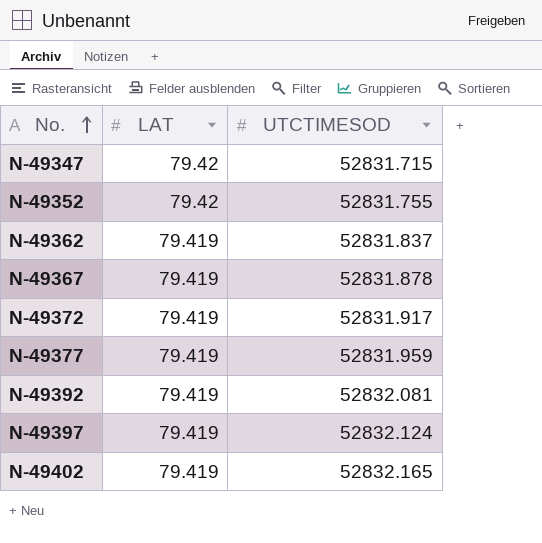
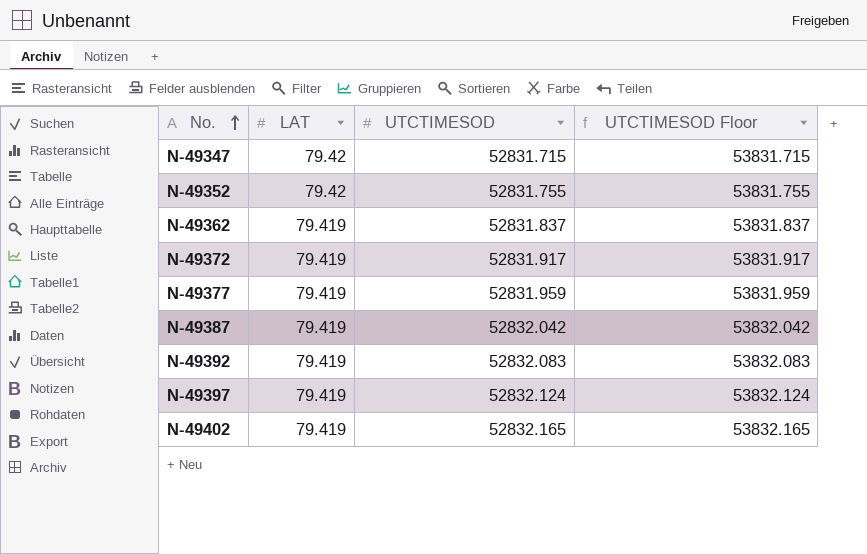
column UTCTIMESOD Floor | formula: none -> [UTCTIMESOD] + 1000
row N-49367: 79.419 | 52831.878 -> none
row N-49387: none -> 79.419 | 52832.042 | 53832.042
N-49392 | UTCTIMESOD: 52832.081 -> 52832.083

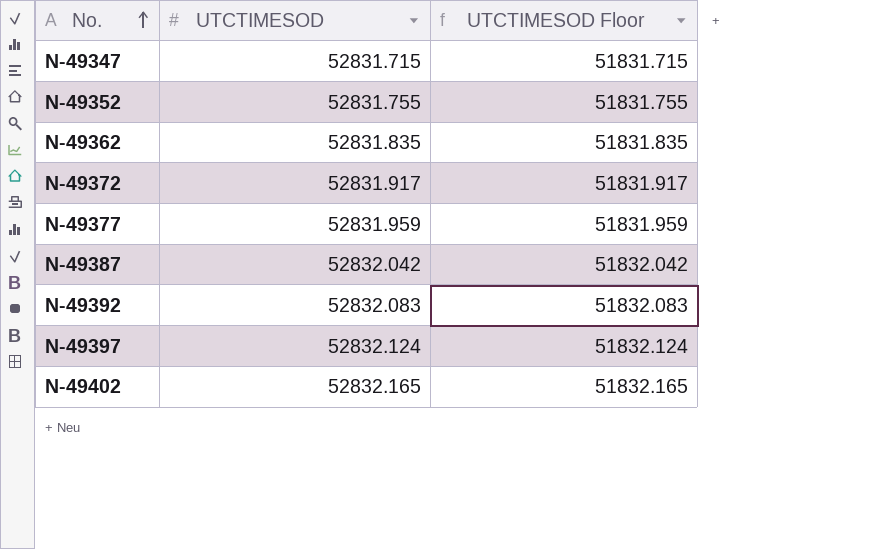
column LAT | position: 2 -> none
column UTCTIMESOD Floor | formula: [UTCTIMESOD] + 1000 -> [UTCTIMESOD] - 1000
N-49362 | UTCTIMESOD: 52831.837 -> 52831.835

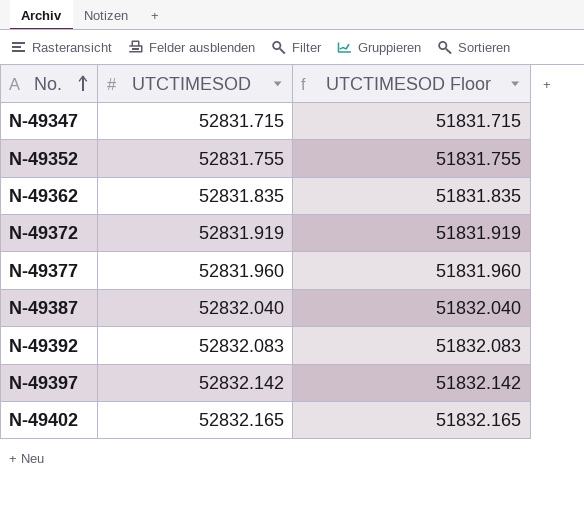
N-49372 | UTCTIMESOD: 52831.917 -> 52831.919
N-49372 | UTCTIMESOD Floor: 51831.917 -> 51831.919
N-49377 | UTCTIMESOD: 52831.959 -> 52831.960
N-49377 | UTCTIMESOD Floor: 51831.959 -> 51831.960
N-49387 | UTCTIMESOD: 52832.042 -> 52832.040
N-49387 | UTCTIMESOD Floor: 51832.042 -> 51832.040
N-49397 | UTCTIMESOD: 52832.124 -> 52832.142
N-49397 | UTCTIMESOD Floor: 51832.124 -> 51832.142

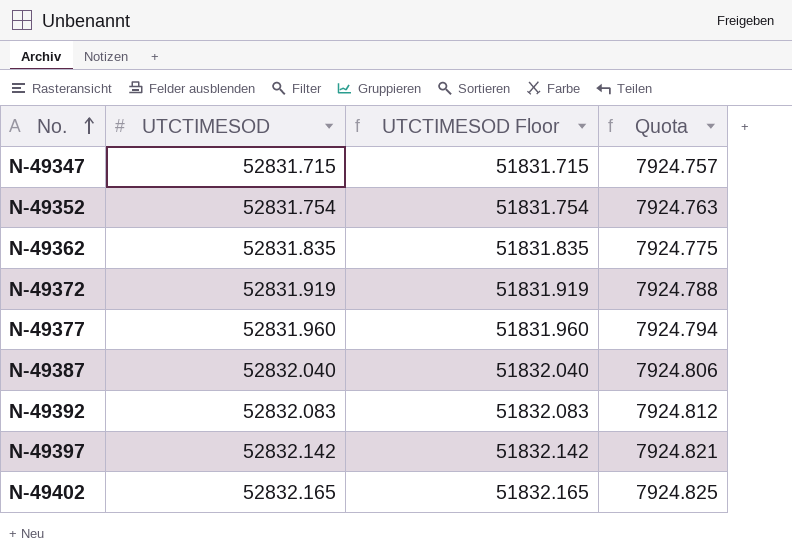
column Quota | formula: none -> [UTCTIMESOD] * 0.15
N-49352 | UTCTIMESOD: 52831.755 -> 52831.754
N-49352 | UTCTIMESOD Floor: 51831.755 -> 51831.754

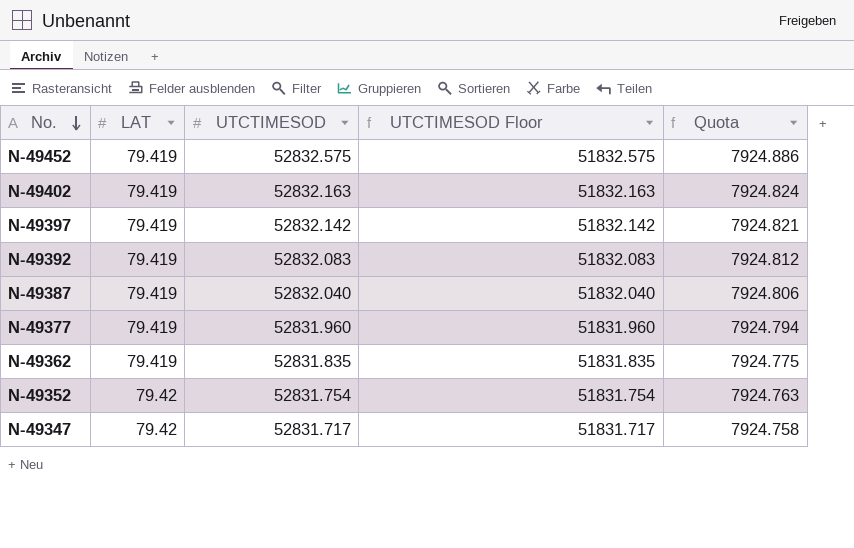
row order: No. ascending -> No. descending
column LAT | position: none -> 2
row N-49372: 52831.919 | 51831.919 | 7924.788 -> none
row N-49452: none -> 79.419 | 52832.575 | 51832.575 | 7924.886
N-49402 | UTCTIMESOD: 52832.165 -> 52832.163
N-49402 | UTCTIMESOD Floor: 51832.165 -> 51832.163
N-49402 | Quota: 7924.825 -> 7924.824
N-49347 | UTCTIMESOD: 52831.715 -> 52831.717
N-49347 | UTCTIMESOD Floor: 51831.715 -> 51831.717
N-49347 | Quota: 7924.757 -> 7924.758

